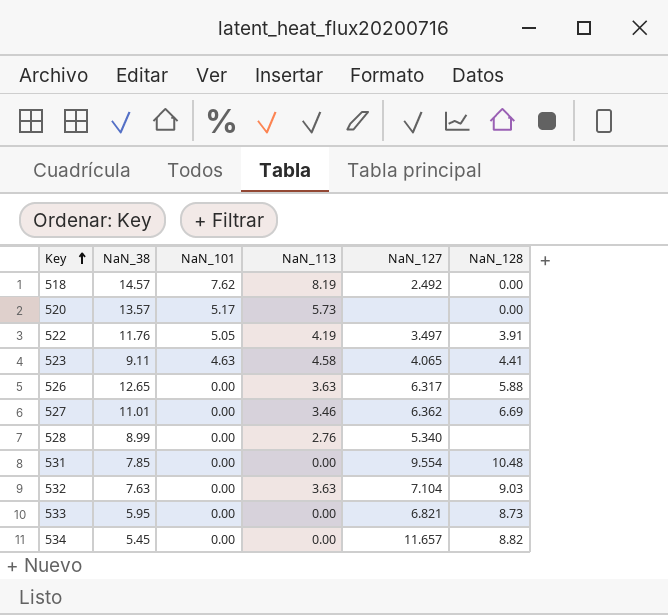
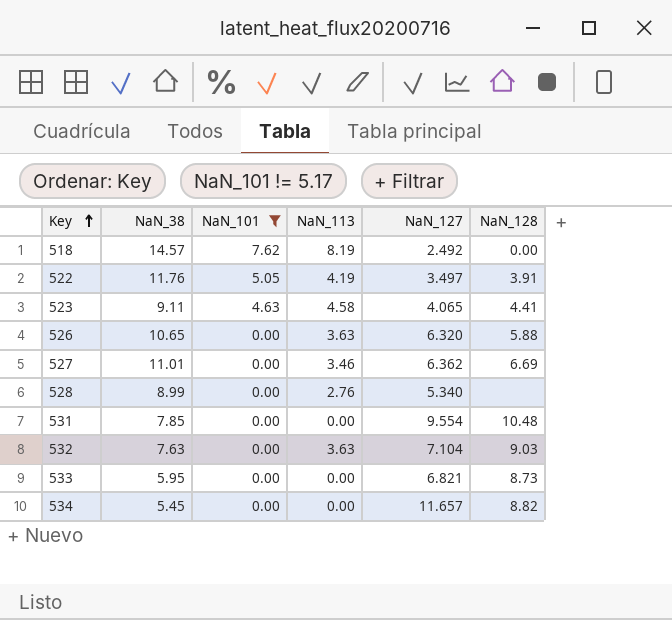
filter: none -> NaN_101 != 5.17
526 | NaN_38: 12.65 -> 10.65
526 | NaN_127: 6.317 -> 6.320

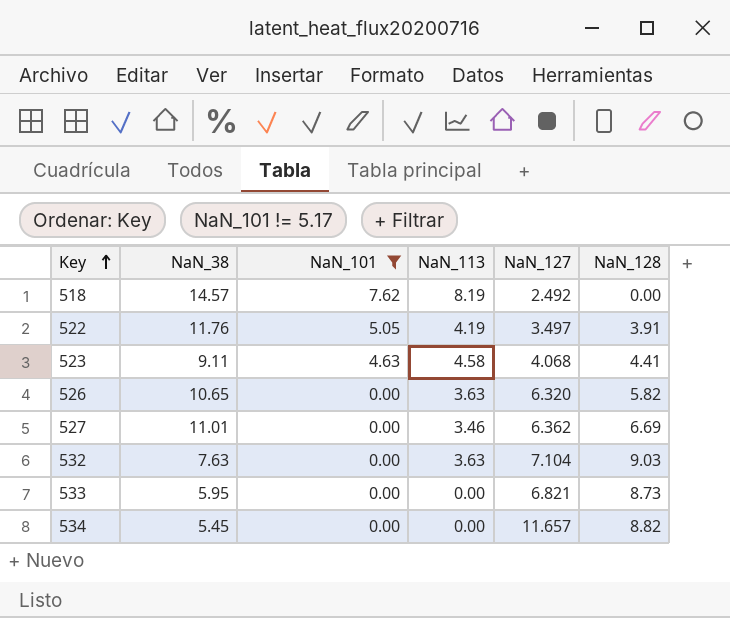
row 528: 8.99 | 0.00 | 2.76 | 5.340 | none -> none
row 531: 7.85 | 0.00 | 0.00 | 9.554 | 10.48 -> none
523 | NaN_127: 4.065 -> 4.068
526 | NaN_128: 5.88 -> 5.82

